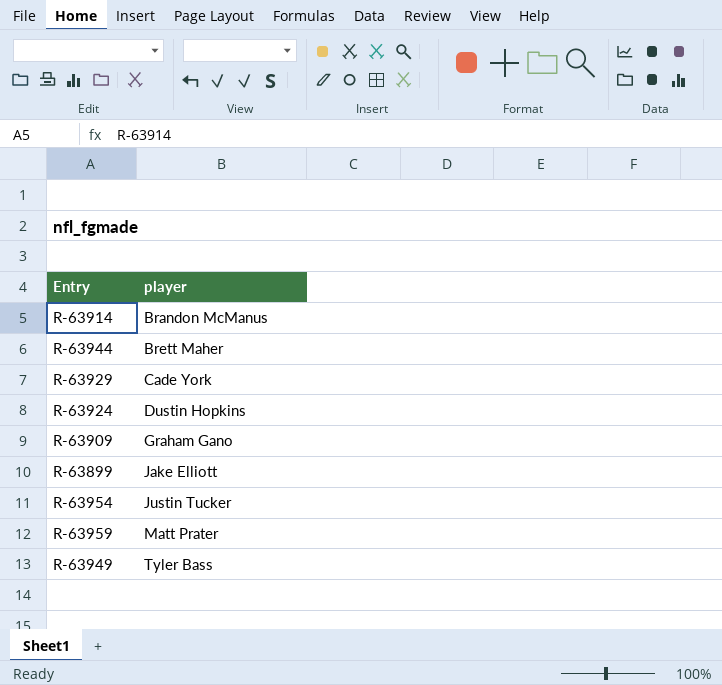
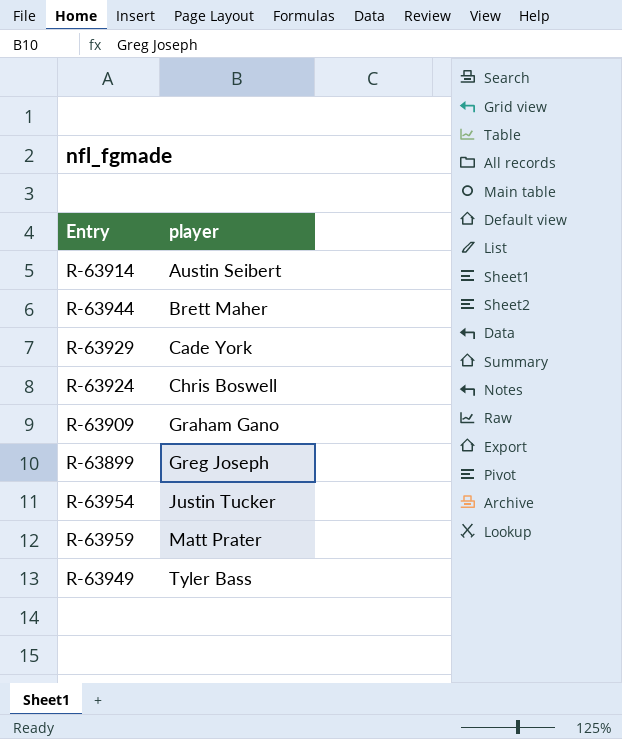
R-63914 | player: Brandon McManus -> Austin Seibert
R-63924 | player: Dustin Hopkins -> Chris Boswell
R-63899 | player: Jake Elliott -> Greg Joseph

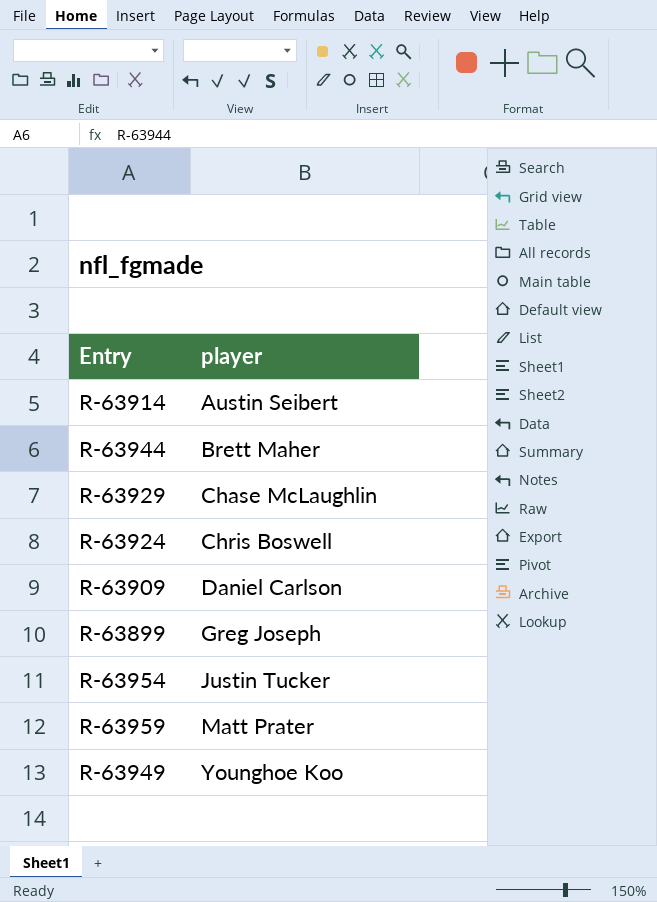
R-63929 | player: Cade York -> Chase McLaughlin
R-63909 | player: Graham Gano -> Daniel Carlson
R-63949 | player: Tyler Bass -> Younghoe Koo

